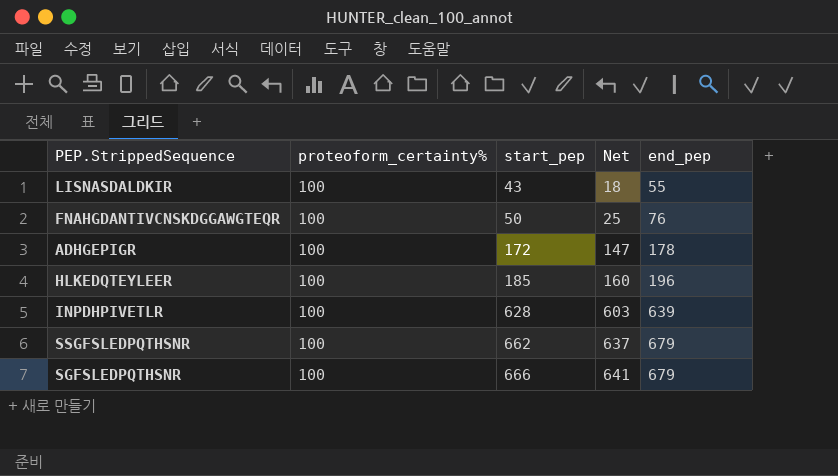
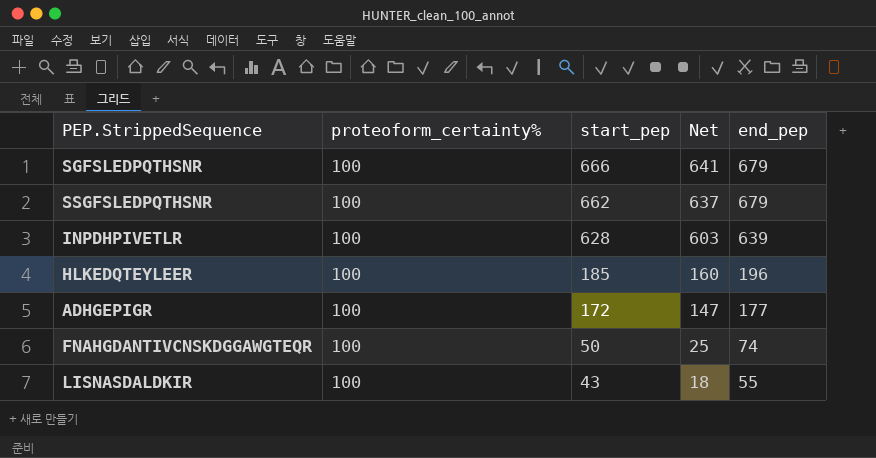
row order: start_pep ascending -> start_pep descending
ADHGEPIGR | end_pep: 178 -> 177
FNAHGDANTIVCNSKDGGAWGTEQR | end_pep: 76 -> 74

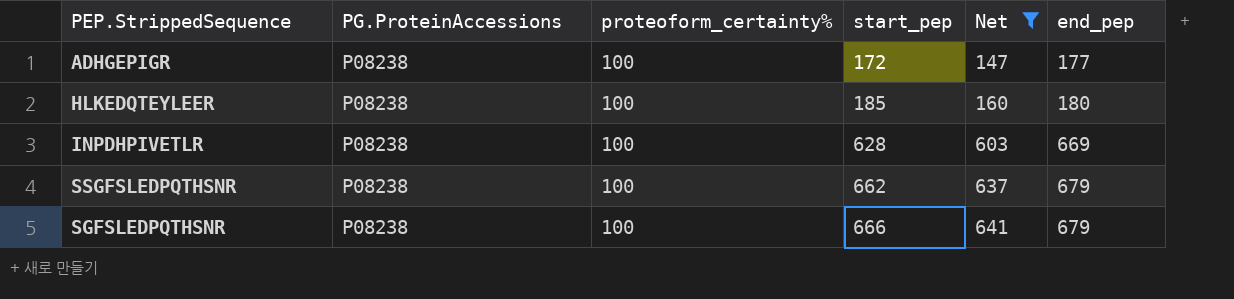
filter: none -> Net >= 147
row order: start_pep descending -> start_pep ascending
column PG.ProteinAccessions | position: none -> 2
HLKEDQTEYLEER | end_pep: 196 -> 180
INPDHPIVETLR | end_pep: 639 -> 669

